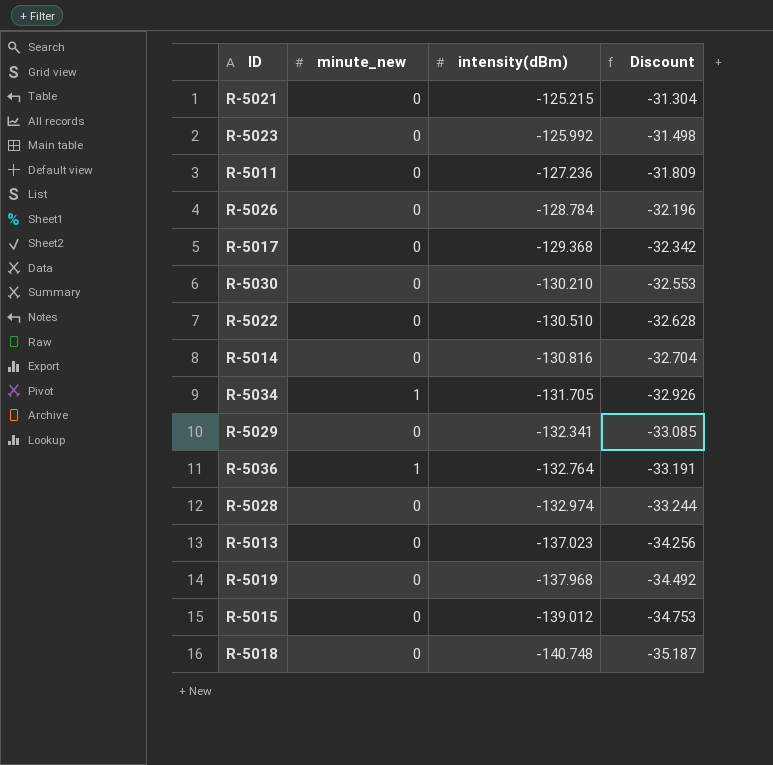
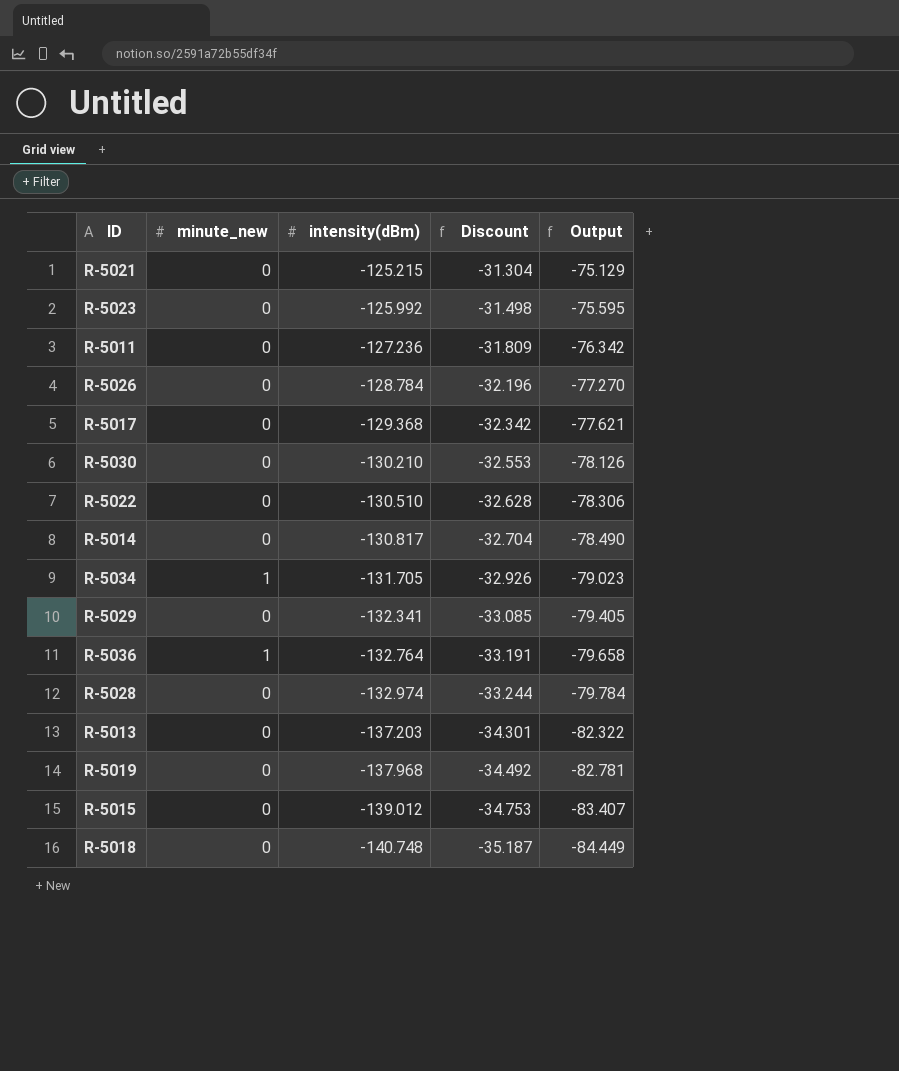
column Output | formula: none -> [intensity(dBm)] * 0.6
R-5014 | intensity(dBm): -130.816 -> -130.817
R-5013 | intensity(dBm): -137.023 -> -137.203
R-5013 | Discount: -34.256 -> -34.301

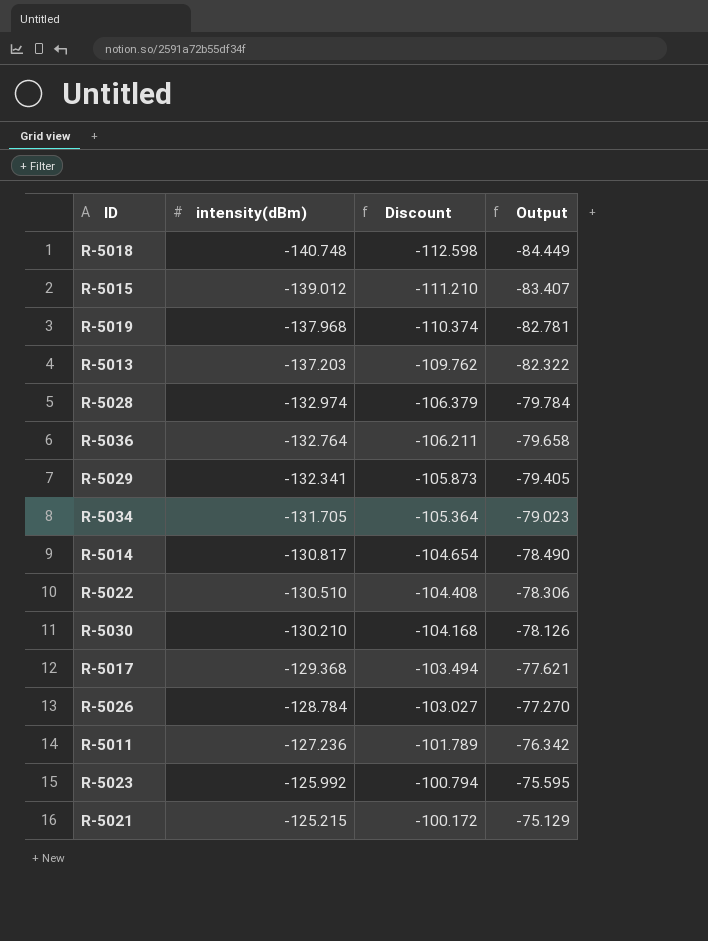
row order: intensity(dBm) descending -> intensity(dBm) ascending
column minute_new | position: 2 -> none
column Discount | formula: [intensity(dBm)] * 0.25 -> [intensity(dBm)] * 0.8

